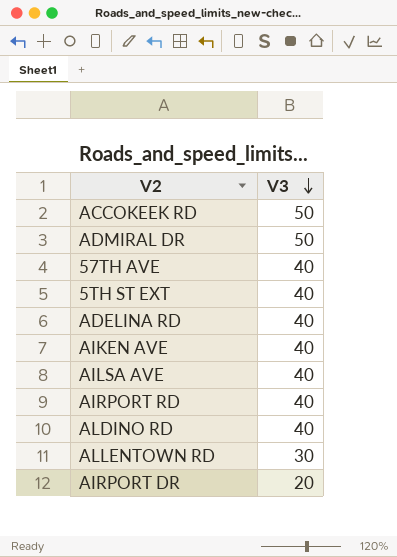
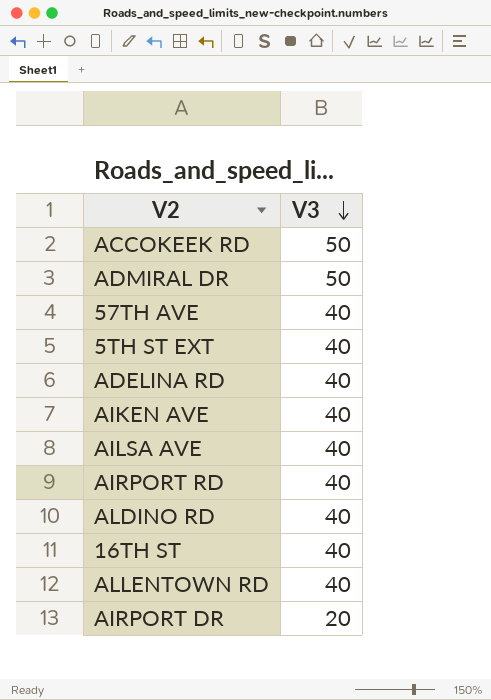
row 16TH ST: none -> 40
ALLENTOWN RD | V3: 30 -> 40

